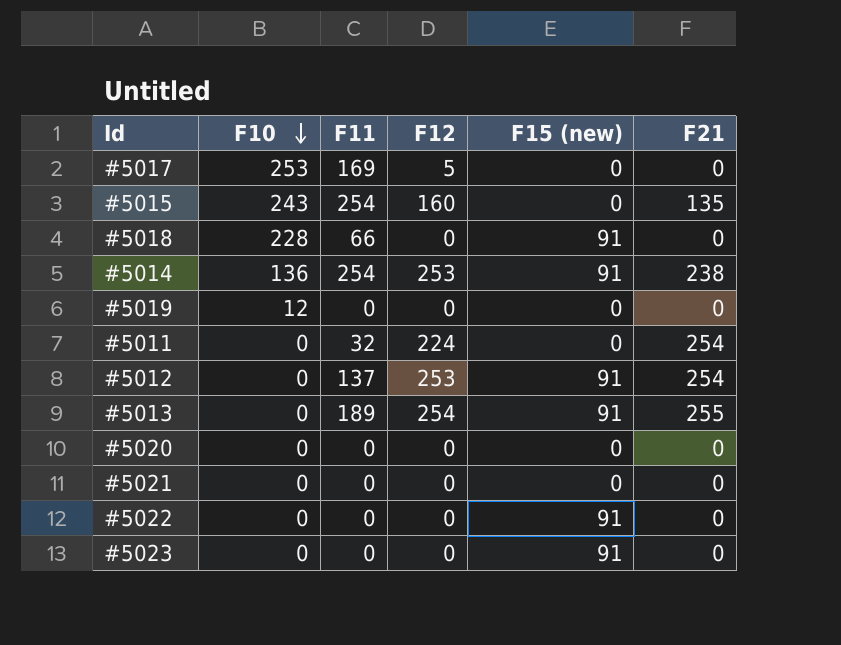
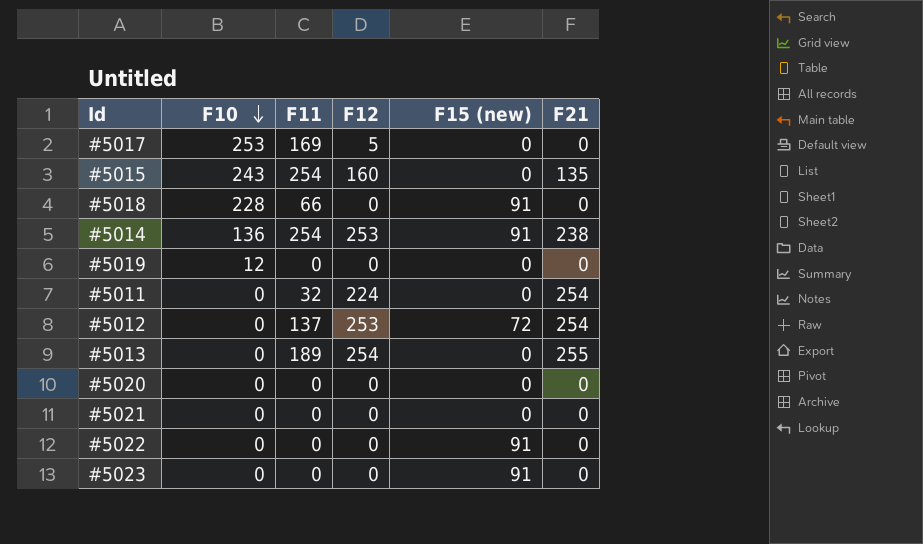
#5012 | F15 (new): 91 -> 72
#5013 | F15 (new): 91 -> 0

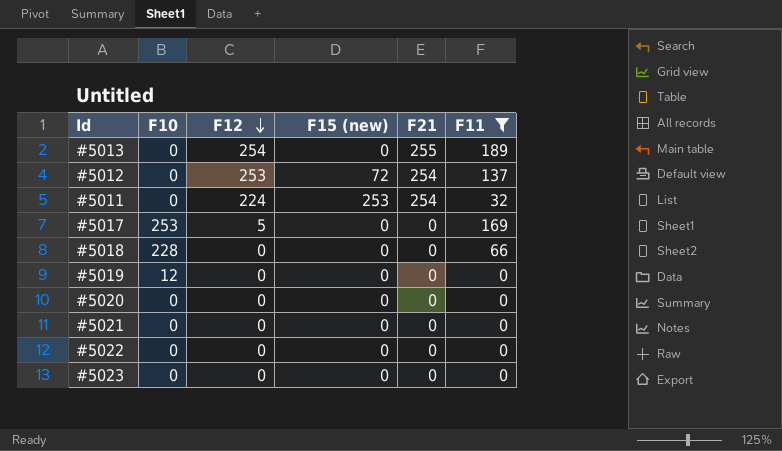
filter: none -> F11 != 254
row order: F10 descending -> F12 descending
column F11 | position: 3 -> 6
#5011 | F15 (new): 0 -> 253
#5018 | F15 (new): 91 -> 0
#5022 | F15 (new): 91 -> 0
#5023 | F15 (new): 91 -> 0

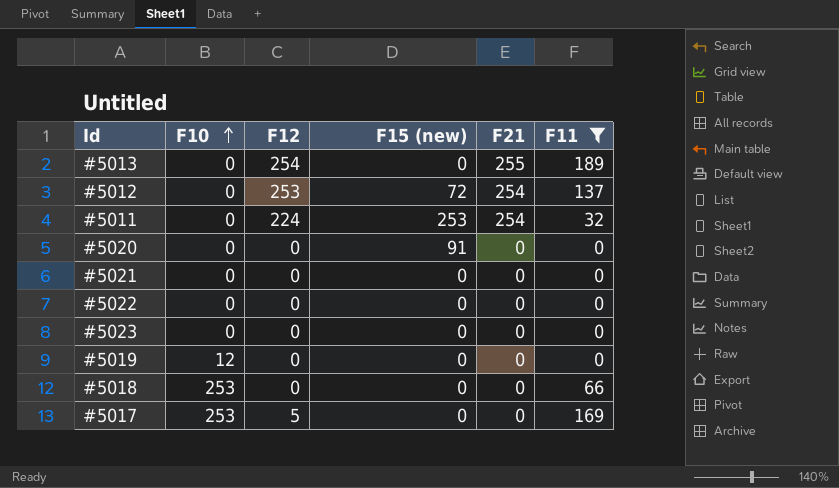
row order: F12 descending -> F10 ascending
#5020 | F15 (new): 0 -> 91
#5018 | F10: 228 -> 253

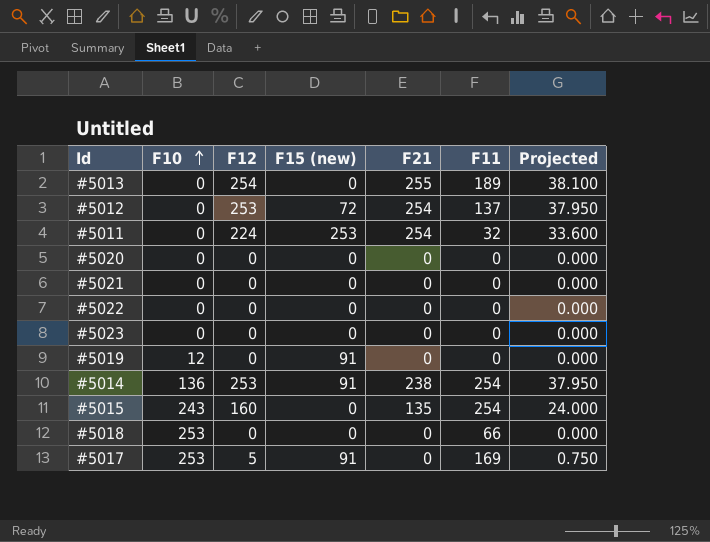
filter: F11 != 254 -> none
column Projected | formula: none -> [F12] * 0.15
#5020 | F15 (new): 91 -> 0
#5019 | F15 (new): 0 -> 91
#5017 | F15 (new): 0 -> 91

